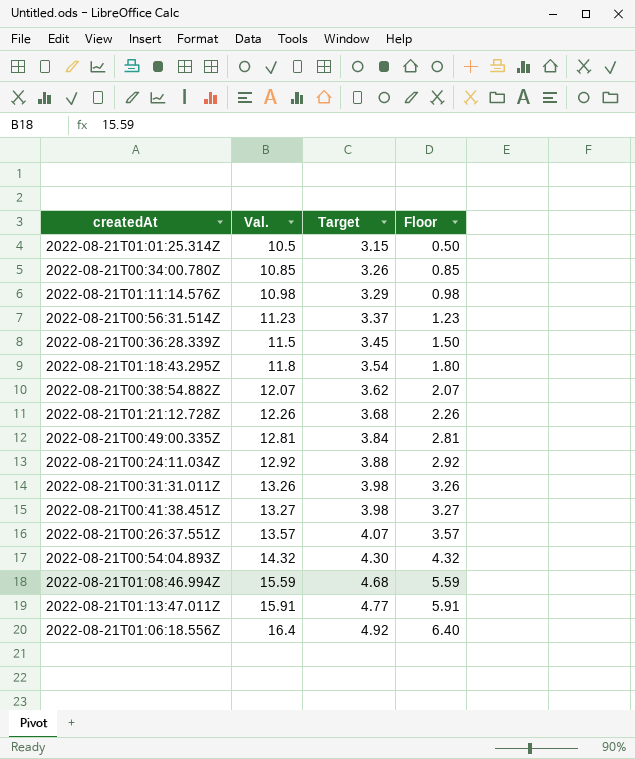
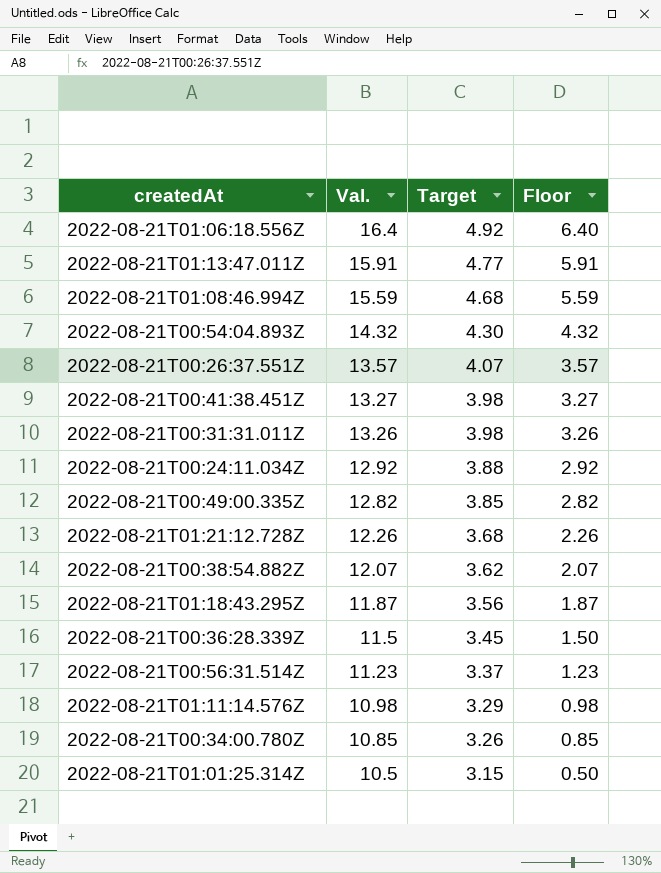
row order: Val. ascending -> Val. descending
2022-08-21T00:49:00.335Z | Val.: 12.81 -> 12.82
2022-08-21T00:49:00.335Z | Target: 3.84 -> 3.85
2022-08-21T00:49:00.335Z | Floor: 2.81 -> 2.82
2022-08-21T01:18:43.295Z | Val.: 11.8 -> 11.87
2022-08-21T01:18:43.295Z | Target: 3.54 -> 3.56
2022-08-21T01:18:43.295Z | Floor: 1.80 -> 1.87

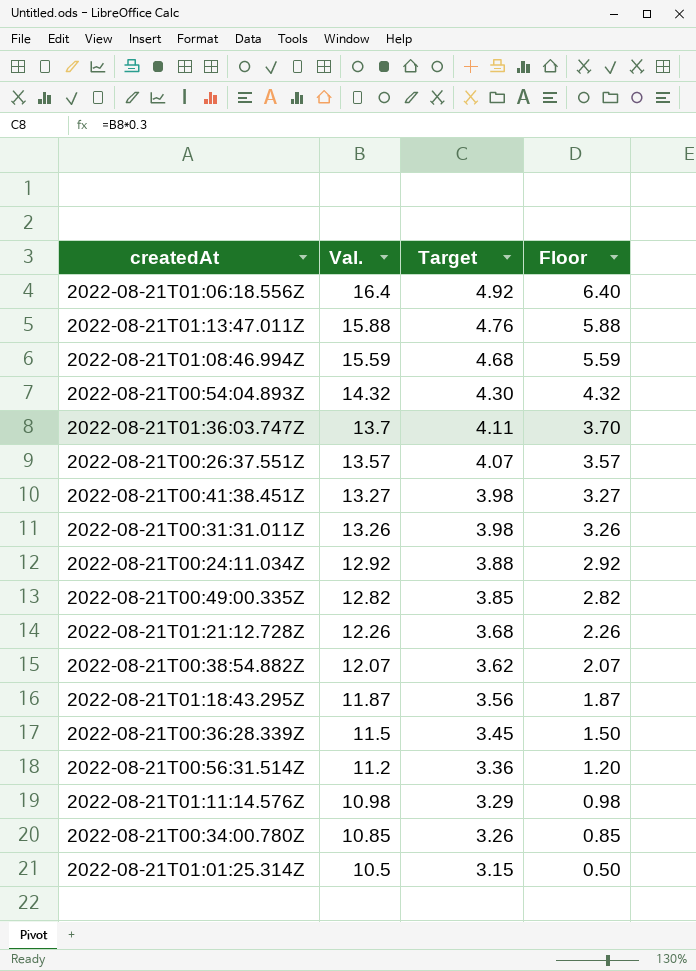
2022-08-21T01:13:47.011Z | Val.: 15.91 -> 15.88
2022-08-21T01:13:47.011Z | Target: 4.77 -> 4.76
2022-08-21T01:13:47.011Z | Floor: 5.91 -> 5.88
row 2022-08-21T01:36:03.747Z: none -> 13.7 | 4.11 | 3.70
2022-08-21T00:56:31.514Z | Val.: 11.23 -> 11.2
2022-08-21T00:56:31.514Z | Target: 3.37 -> 3.36
2022-08-21T00:56:31.514Z | Floor: 1.23 -> 1.20

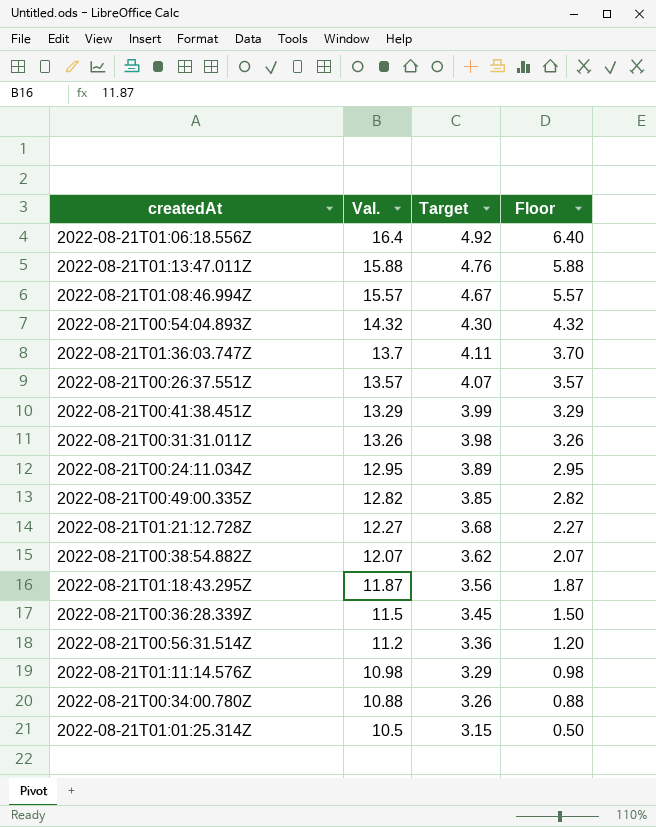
2022-08-21T01:08:46.994Z | Val.: 15.59 -> 15.57
2022-08-21T01:08:46.994Z | Target: 4.68 -> 4.67
2022-08-21T01:08:46.994Z | Floor: 5.59 -> 5.57
2022-08-21T00:41:38.451Z | Val.: 13.27 -> 13.29
2022-08-21T00:41:38.451Z | Target: 3.98 -> 3.99
2022-08-21T00:41:38.451Z | Floor: 3.27 -> 3.29
2022-08-21T00:24:11.034Z | Val.: 12.92 -> 12.95
2022-08-21T00:24:11.034Z | Target: 3.88 -> 3.89
2022-08-21T00:24:11.034Z | Floor: 2.92 -> 2.95
2022-08-21T01:21:12.728Z | Val.: 12.26 -> 12.27
2022-08-21T01:21:12.728Z | Floor: 2.26 -> 2.27
2022-08-21T00:34:00.780Z | Val.: 10.85 -> 10.88
2022-08-21T00:34:00.780Z | Floor: 0.85 -> 0.88

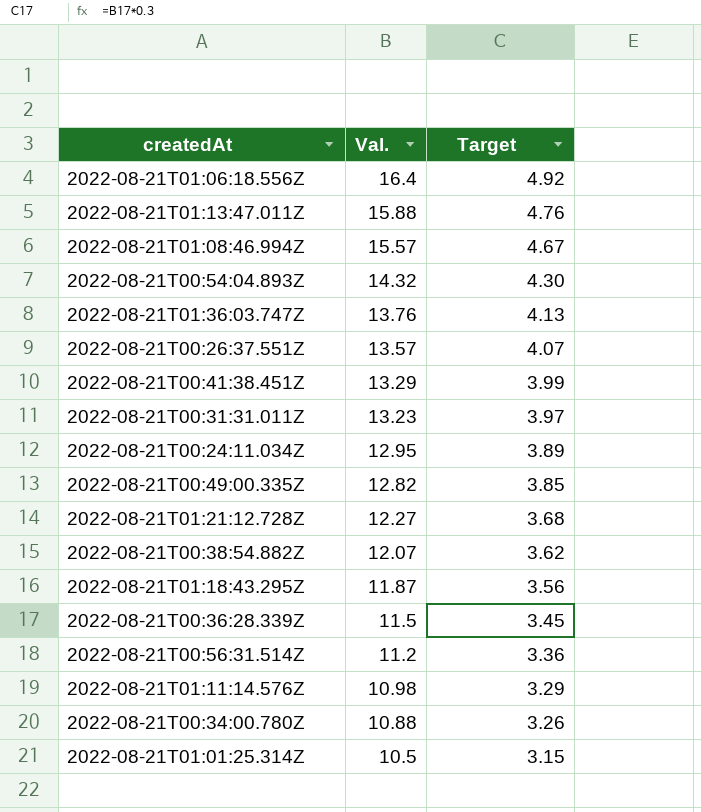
column Floor | formula: [Val.] - 10 -> none
2022-08-21T01:36:03.747Z | Val.: 13.7 -> 13.76
2022-08-21T01:36:03.747Z | Target: 4.11 -> 4.13
2022-08-21T00:31:31.011Z | Val.: 13.26 -> 13.23
2022-08-21T00:31:31.011Z | Target: 3.98 -> 3.97

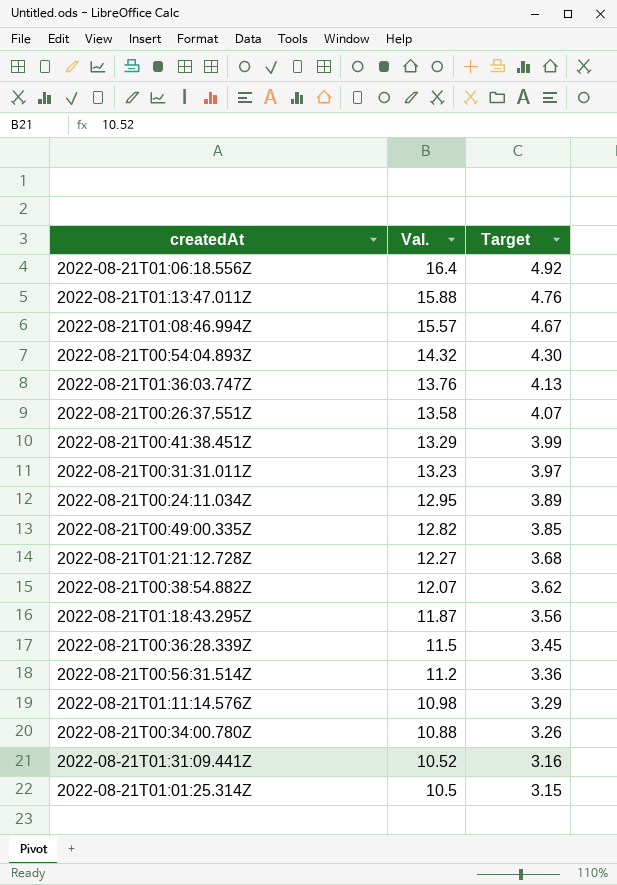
2022-08-21T00:26:37.551Z | Val.: 13.57 -> 13.58
row 2022-08-21T01:31:09.441Z: none -> 10.52 | 3.16

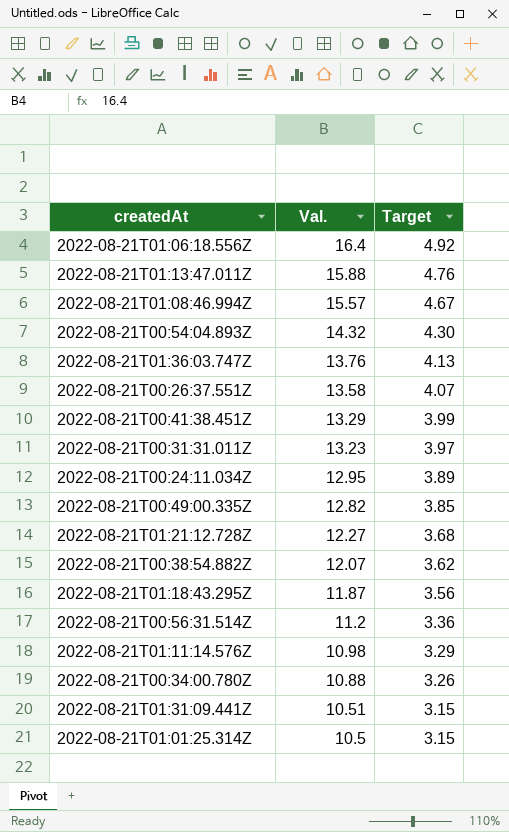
row 2022-08-21T00:36:28.339Z: 11.5 | 3.45 -> none
2022-08-21T01:31:09.441Z | Val.: 10.52 -> 10.51
2022-08-21T01:31:09.441Z | Target: 3.16 -> 3.15

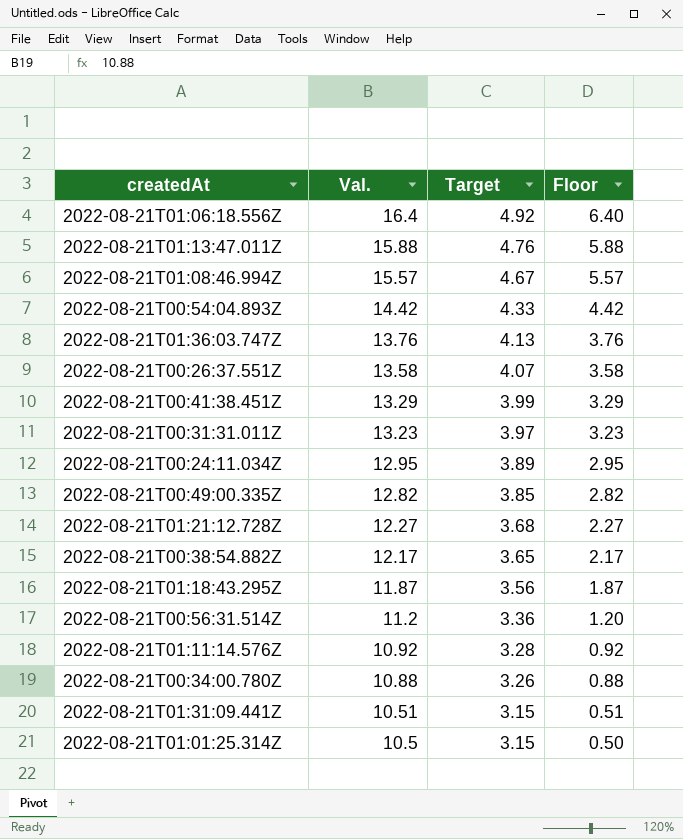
column Floor | formula: none -> [Val.] - 10
2022-08-21T00:54:04.893Z | Val.: 14.32 -> 14.42
2022-08-21T00:54:04.893Z | Target: 4.30 -> 4.33
2022-08-21T00:38:54.882Z | Val.: 12.07 -> 12.17
2022-08-21T00:38:54.882Z | Target: 3.62 -> 3.65
2022-08-21T01:11:14.576Z | Val.: 10.98 -> 10.92
2022-08-21T01:11:14.576Z | Target: 3.29 -> 3.28

